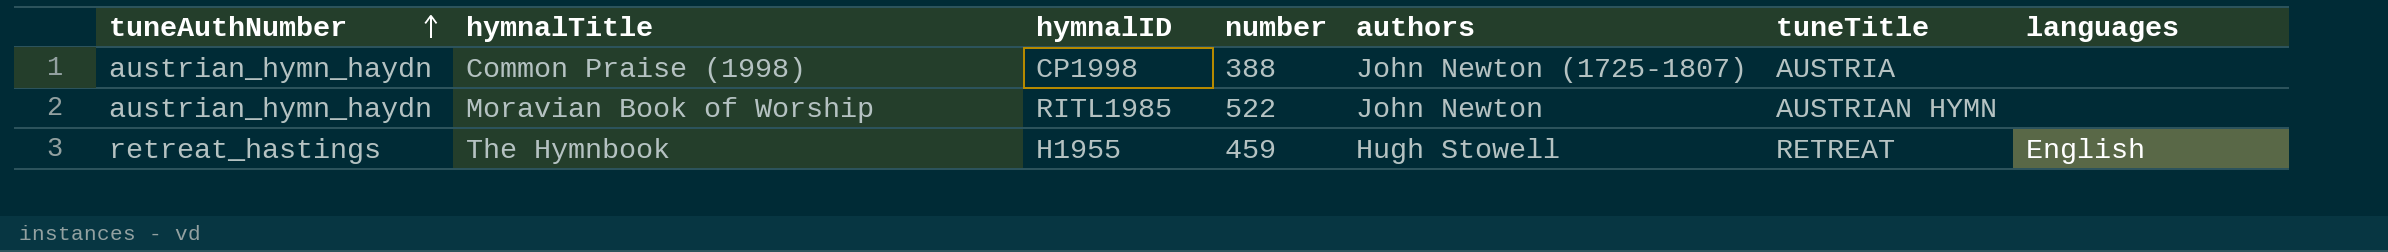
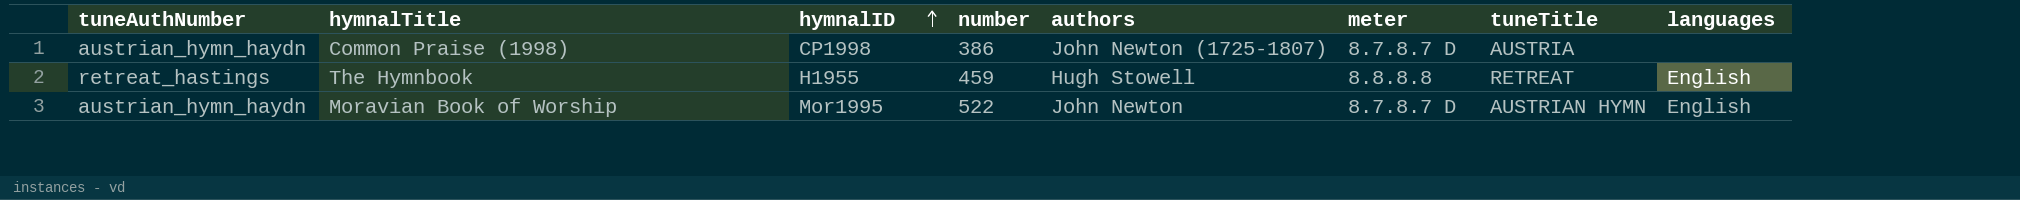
row order: tuneAuthNumber ascending -> hymnalID ascending
column meter | position: none -> 6
Common Praise (1998) | number: 388 -> 386
Moravian Book of Worship | hymnalID: RITL1985 -> Mor1995
Moravian Book of Worship | languages: none -> English

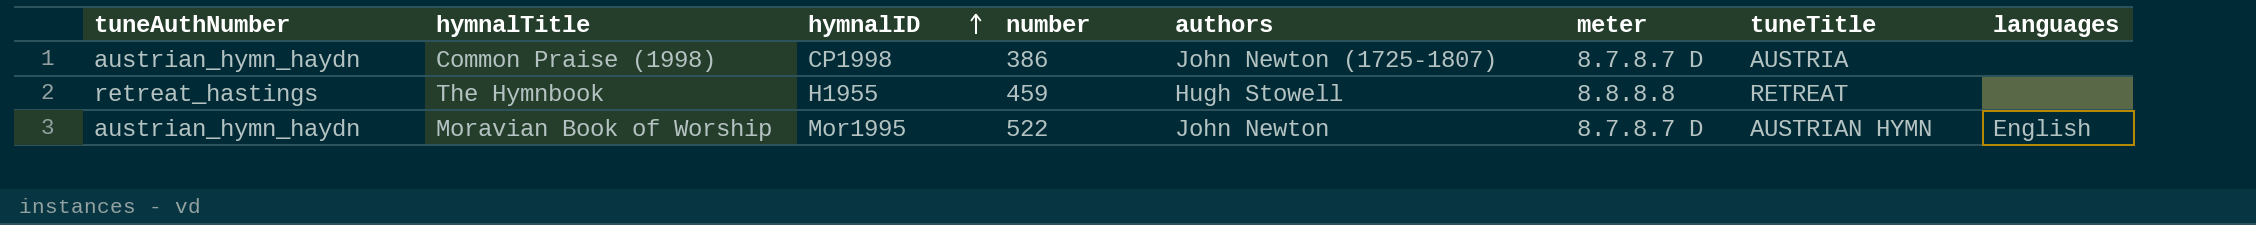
The Hymnbook | languages: English -> none

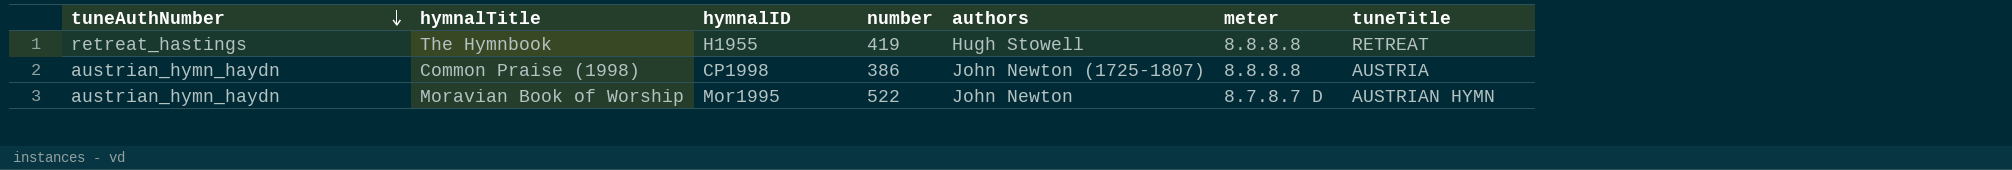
row order: hymnalID ascending -> tuneAuthNumber descending
column languages | position: 8 -> none
The Hymnbook | number: 459 -> 419
Common Praise (1998) | meter: 8.7.8.7 D -> 8.8.8.8

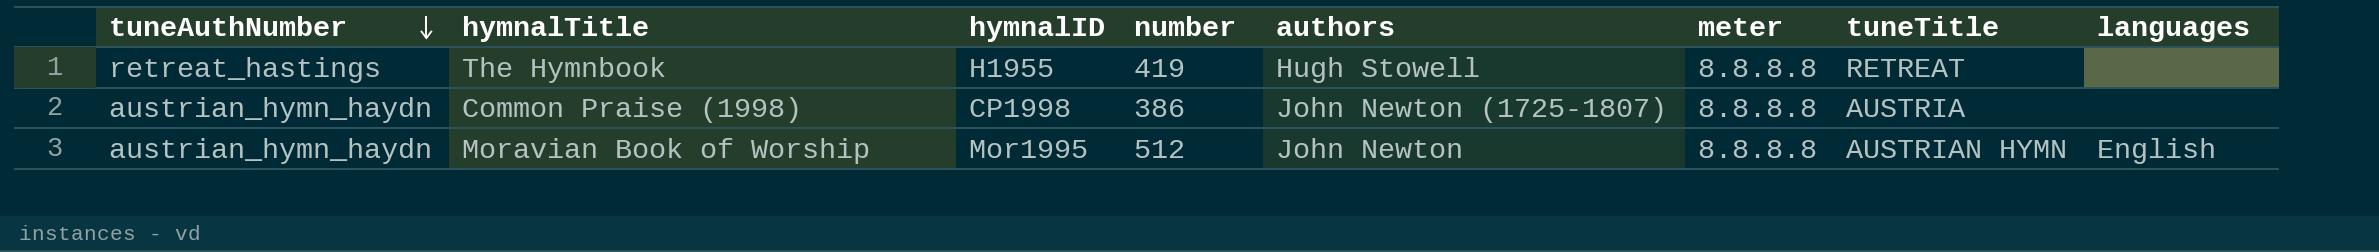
column languages | position: none -> 8
Moravian Book of Worship | number: 522 -> 512
Moravian Book of Worship | meter: 8.7.8.7 D -> 8.8.8.8

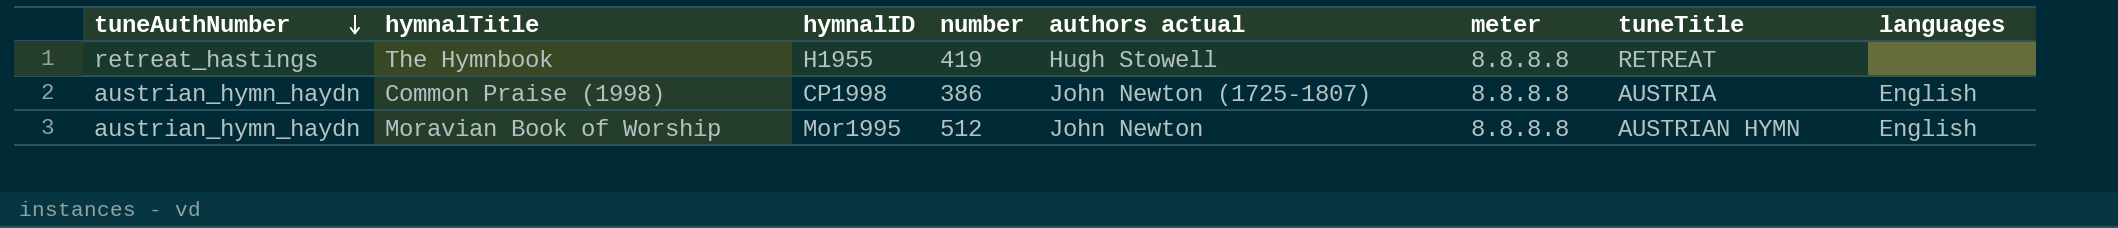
column name: authors -> authors actual
Common Praise (1998) | languages: none -> English

